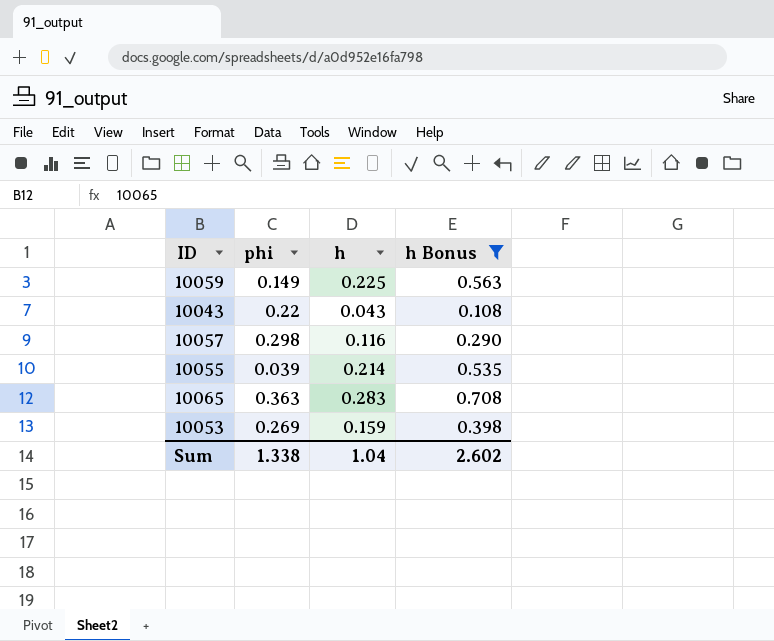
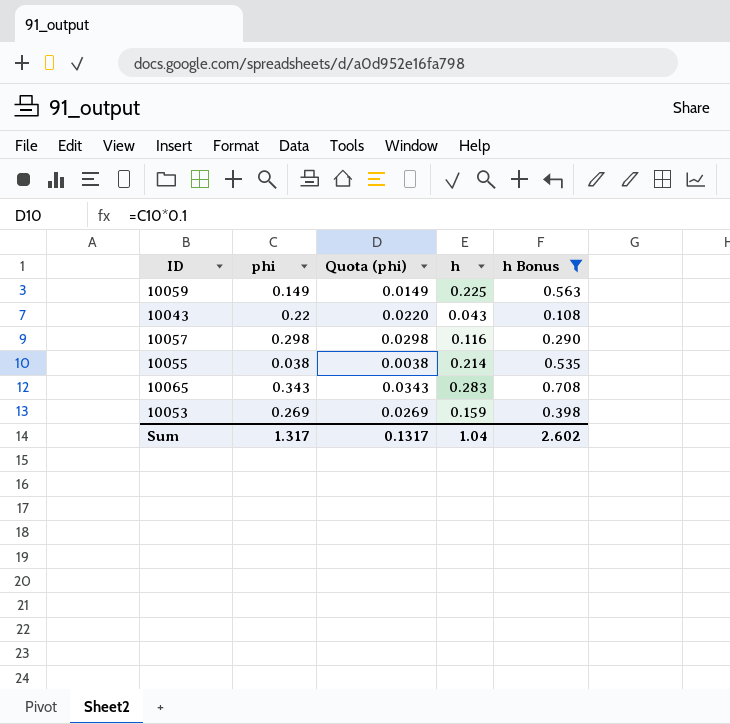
column Quota (phi) | formula: none -> [phi] * 0.1
10055 | phi: 0.039 -> 0.038
10065 | phi: 0.363 -> 0.343
Sum | phi: 1.338 -> 1.317

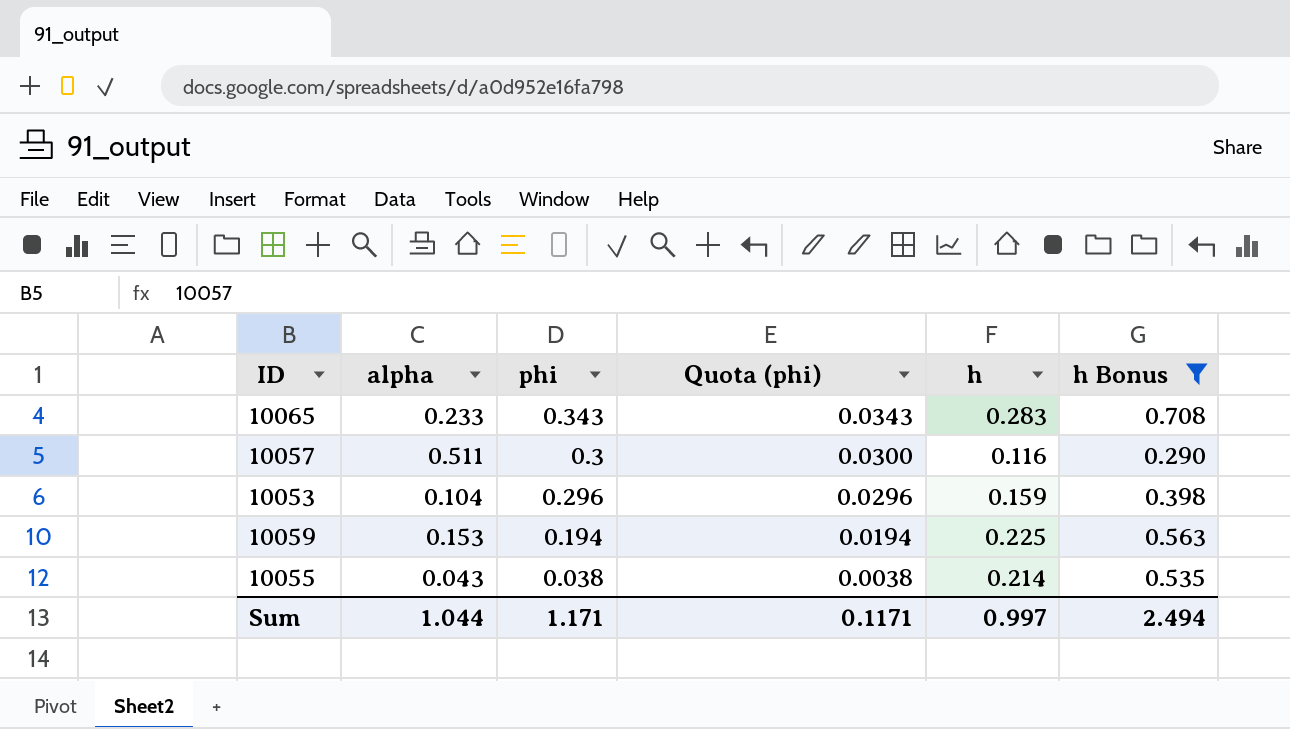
row order: none -> phi descending
column alpha | position: none -> 2
row 10043: 0.22 | 0.0220 | 0.043 | 0.108 -> none
10057 | phi: 0.298 -> 0.3
10057 | Quota (phi): 0.0298 -> 0.0300
10053 | phi: 0.269 -> 0.296
10053 | Quota (phi): 0.0269 -> 0.0296
10059 | phi: 0.149 -> 0.194
10059 | Quota (phi): 0.0149 -> 0.0194
Sum | phi: 1.317 -> 1.171
Sum | Quota (phi): 0.1317 -> 0.1171
Sum | h: 1.04 -> 0.997
Sum | h Bonus: 2.602 -> 2.494

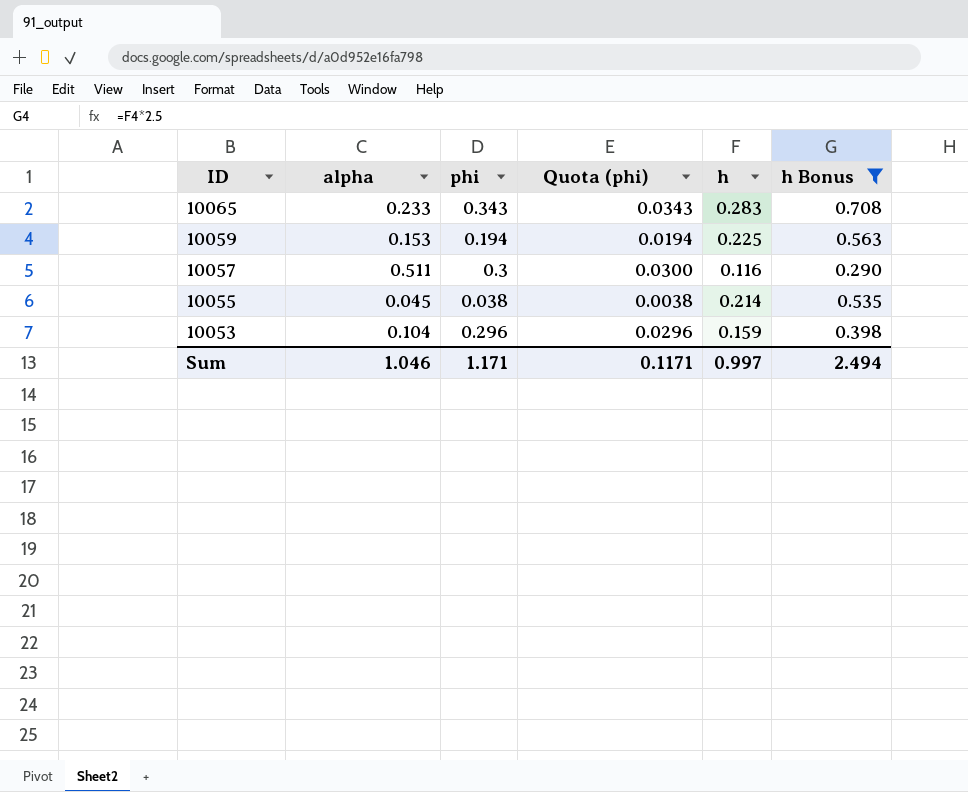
row order: phi descending -> ID descending
10055 | alpha: 0.043 -> 0.045
Sum | alpha: 1.044 -> 1.046

